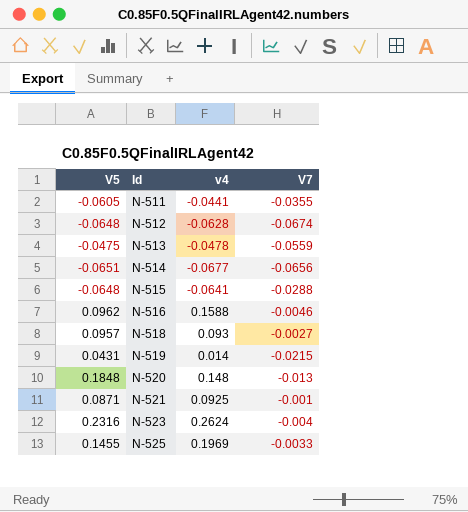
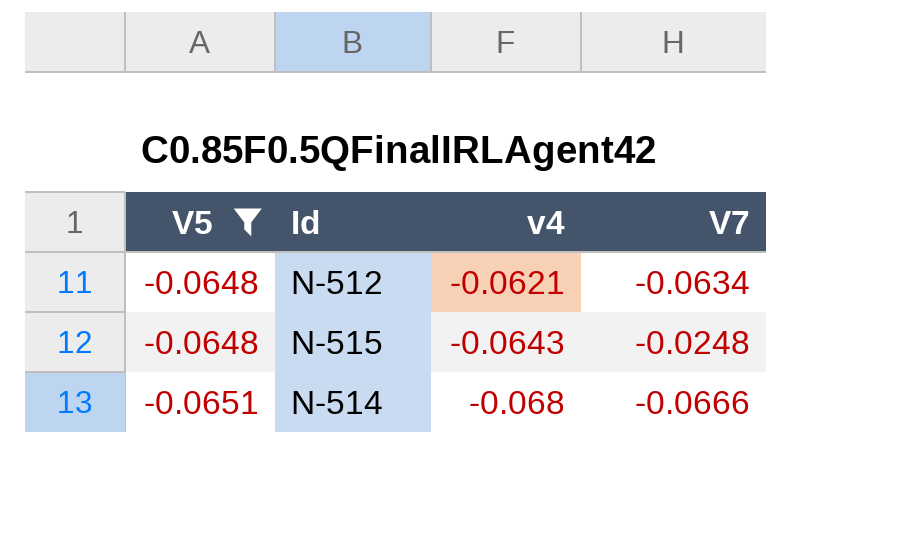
filter: none -> V5 <= -0.0648
row order: Id ascending -> V5 descending
N-512 | v4: -0.0628 -> -0.0621
N-512 | V7: -0.0674 -> -0.0634
N-515 | v4: -0.0641 -> -0.0643
N-515 | V7: -0.0288 -> -0.0248
N-514 | v4: -0.0677 -> -0.068
N-514 | V7: -0.0656 -> -0.0666

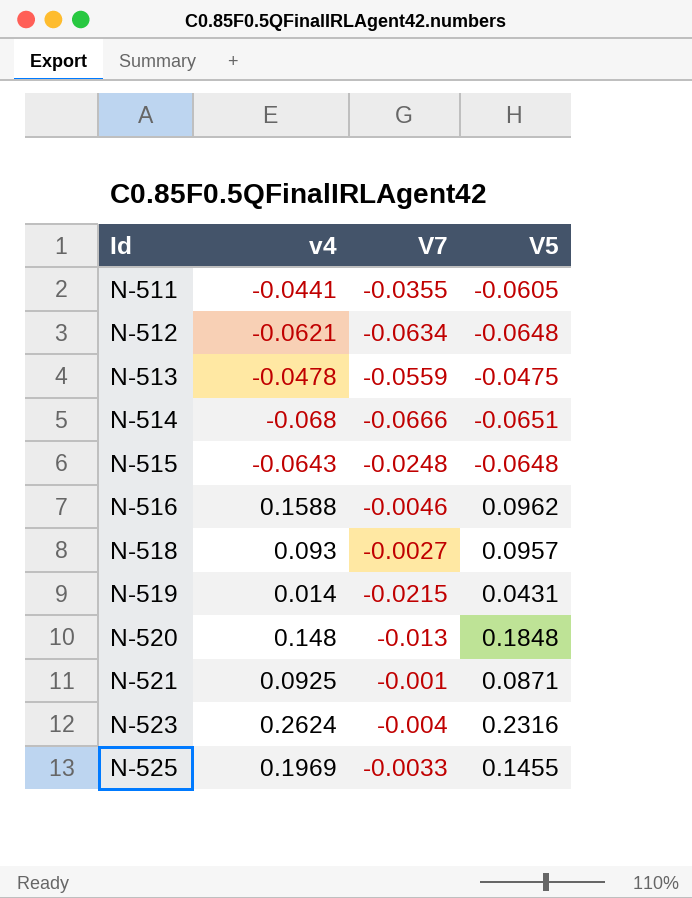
filter: V5 <= -0.0648 -> none
row order: V5 descending -> Id ascending
column V5 | position: 1 -> 4

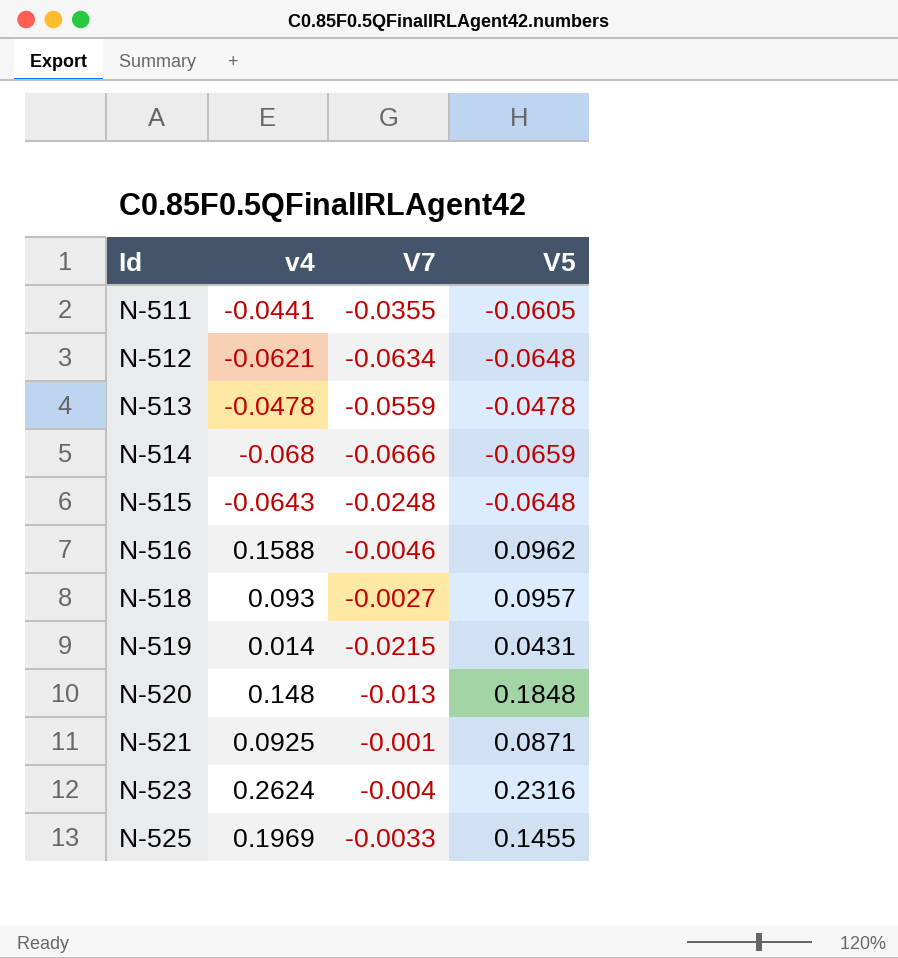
N-513 | V5: -0.0475 -> -0.0478
N-514 | V5: -0.0651 -> -0.0659

